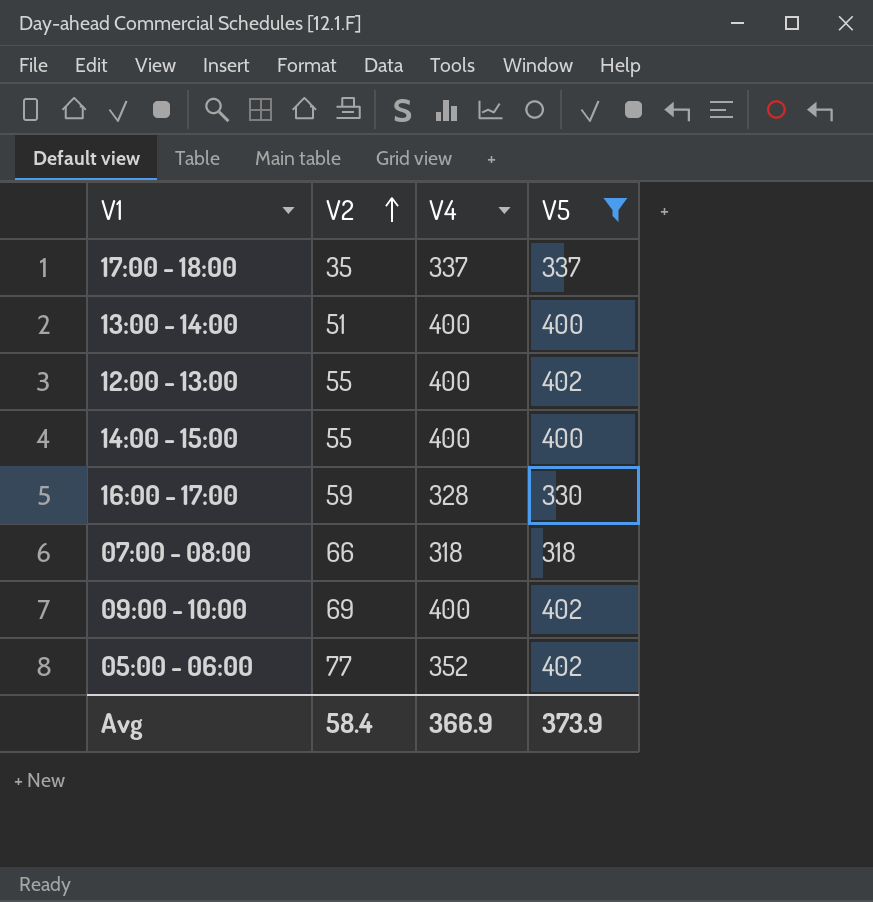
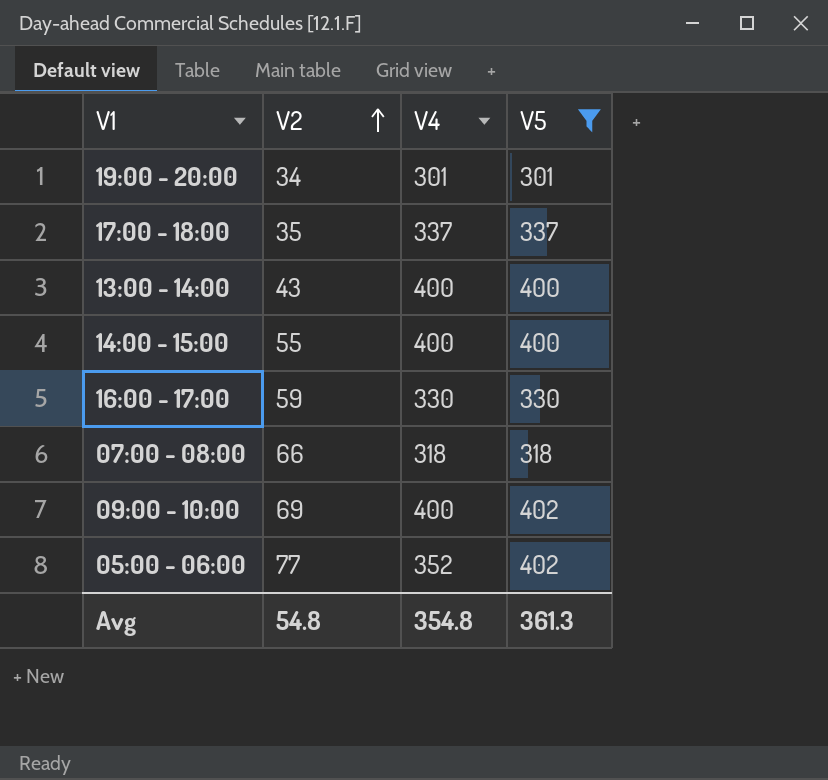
row 12:00 - 13:00: 55 | 400 | 402 -> none
row 19:00 - 20:00: none -> 34 | 301 | 301
13:00 - 14:00 | V2: 51 -> 43
16:00 - 17:00 | V4: 328 -> 330
Avg | V2: 58.4 -> 54.8
Avg | V4: 366.9 -> 354.8
Avg | V5: 373.9 -> 361.3

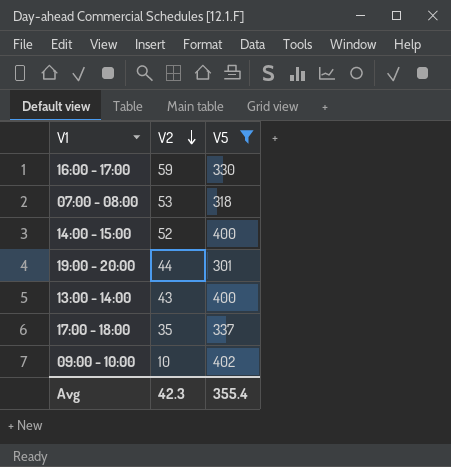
row order: V2 ascending -> V2 descending
column V4 | position: 3 -> none
row 05:00 - 06:00: 77 | 352 | 402 -> none
07:00 - 08:00 | V2: 66 -> 53
14:00 - 15:00 | V2: 55 -> 52
19:00 - 20:00 | V2: 34 -> 44
09:00 - 10:00 | V2: 69 -> 10
Avg | V2: 54.8 -> 42.3
Avg | V5: 361.3 -> 355.4

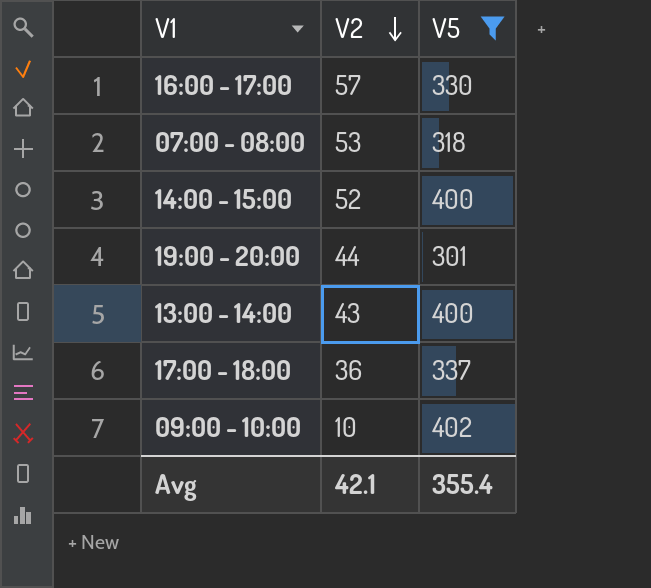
16:00 - 17:00 | V2: 59 -> 57
17:00 - 18:00 | V2: 35 -> 36
Avg | V2: 42.3 -> 42.1

